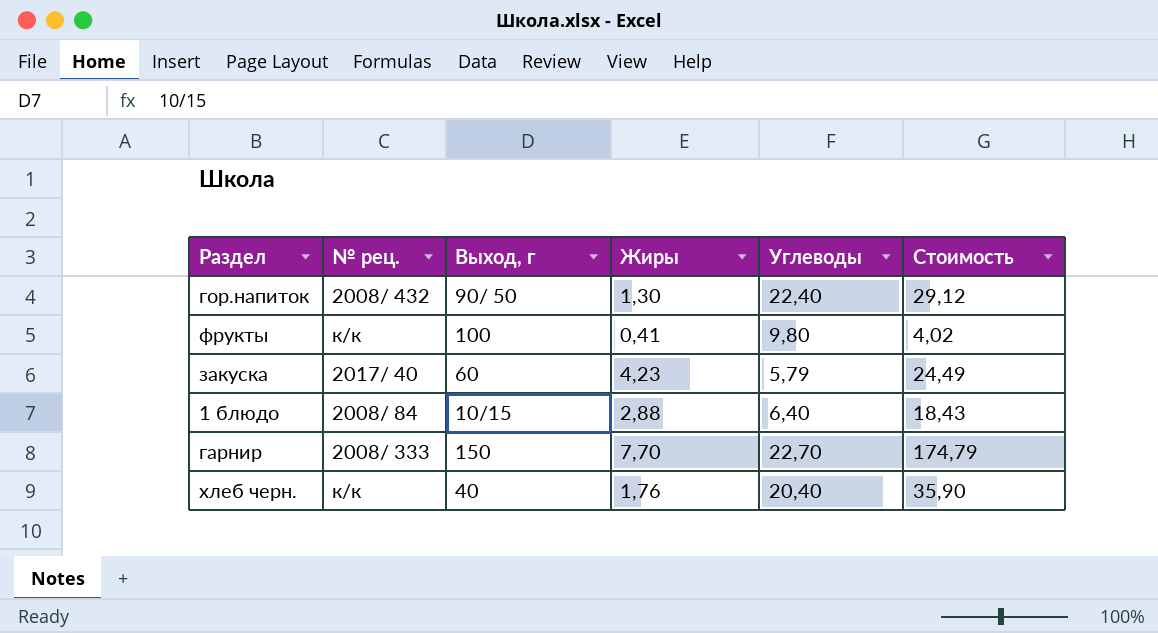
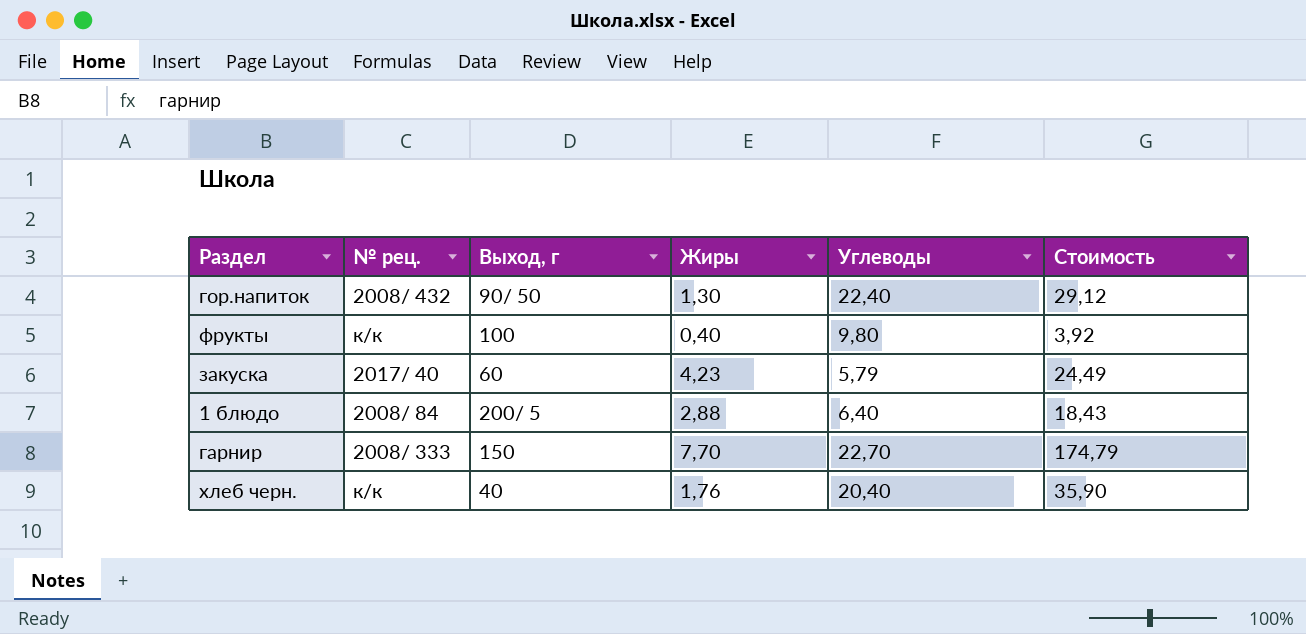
фрукты | Жиры: 0,41 -> 0,40
фрукты | Стоимость: 4,02 -> 3,92
1 блюдо | Выход, г: 10/15 -> 200/ 5

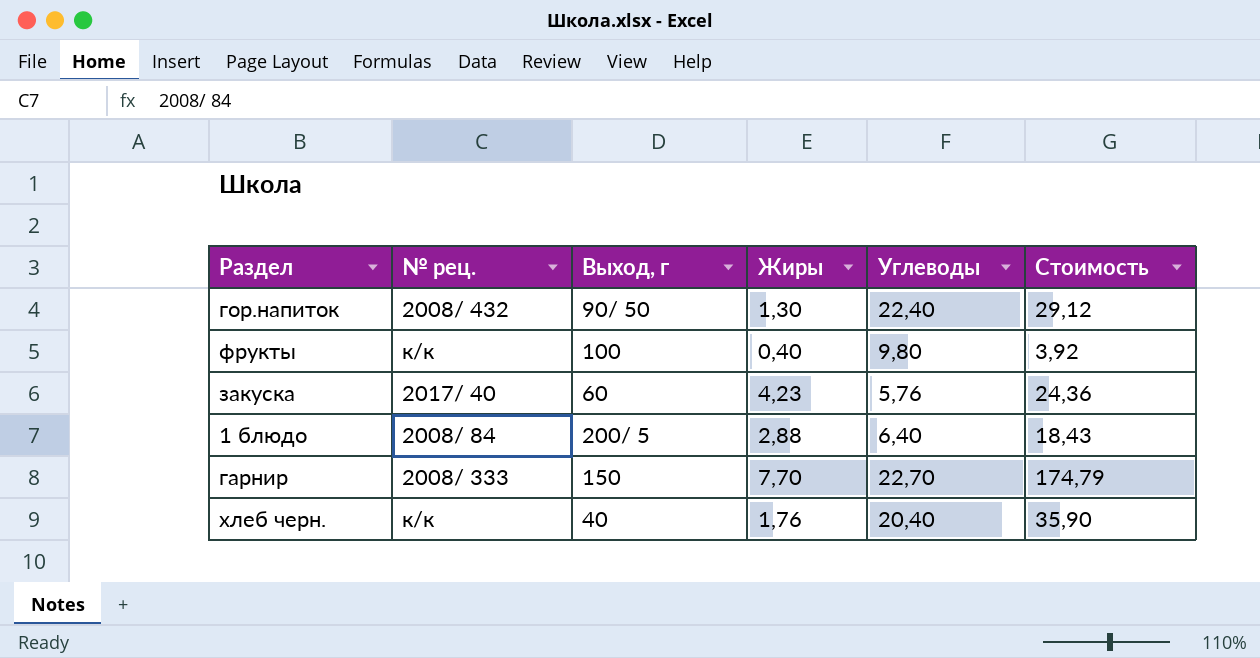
закуска | Углеводы: 5,79 -> 5,76
закуска | Стоимость: 24,49 -> 24,36

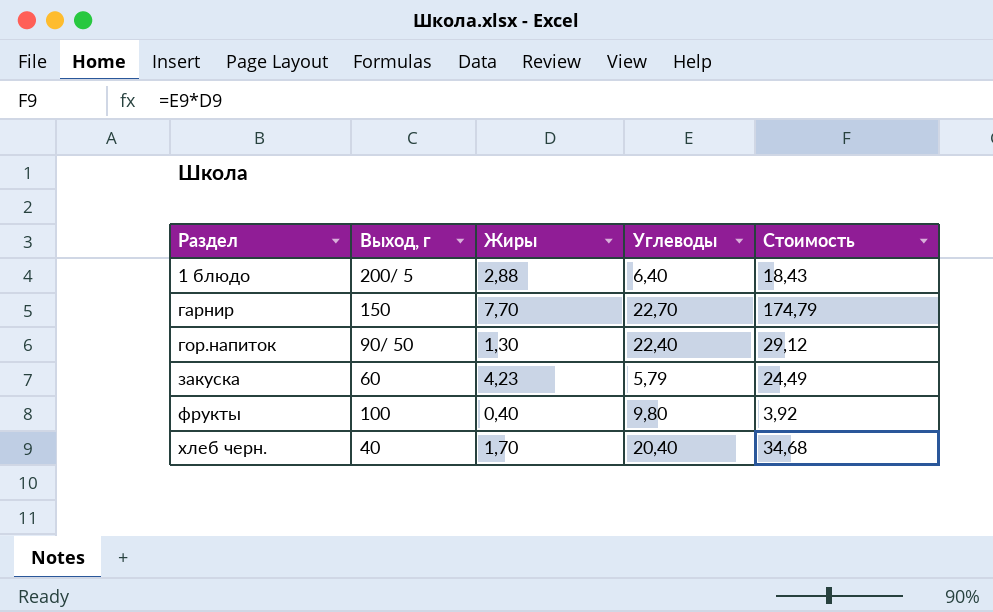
row order: none -> Раздел ascending
column № рец. | position: 2 -> none
закуска | Углеводы: 5,76 -> 5,79
закуска | Стоимость: 24,36 -> 24,49
хлеб черн. | Жиры: 1,76 -> 1,70
хлеб черн. | Стоимость: 35,90 -> 34,68

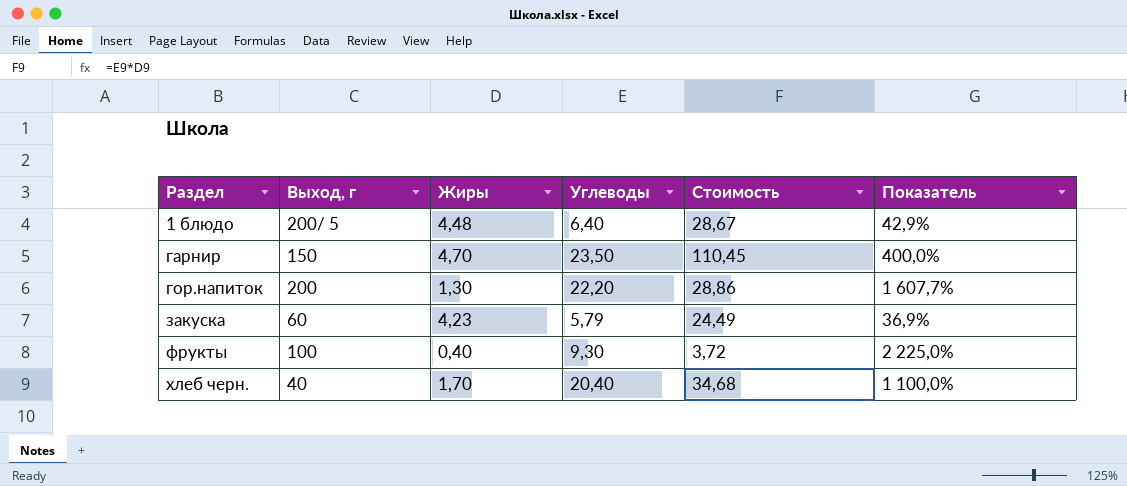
column Показатель | formula: none -> ([Углеводы] - [Жиры]) / [Жиры]
1 блюдо | Жиры: 2,88 -> 4,48
1 блюдо | Стоимость: 18,43 -> 28,67
гарнир | Жиры: 7,70 -> 4,70
гарнир | Углеводы: 22,70 -> 23,50
гарнир | Стоимость: 174,79 -> 110,45
гор.напиток | Выход, г: 90/ 50 -> 200
гор.напиток | Углеводы: 22,40 -> 22,20
гор.напиток | Стоимость: 29,12 -> 28,86
фрукты | Углеводы: 9,80 -> 9,30
фрукты | Стоимость: 3,92 -> 3,72

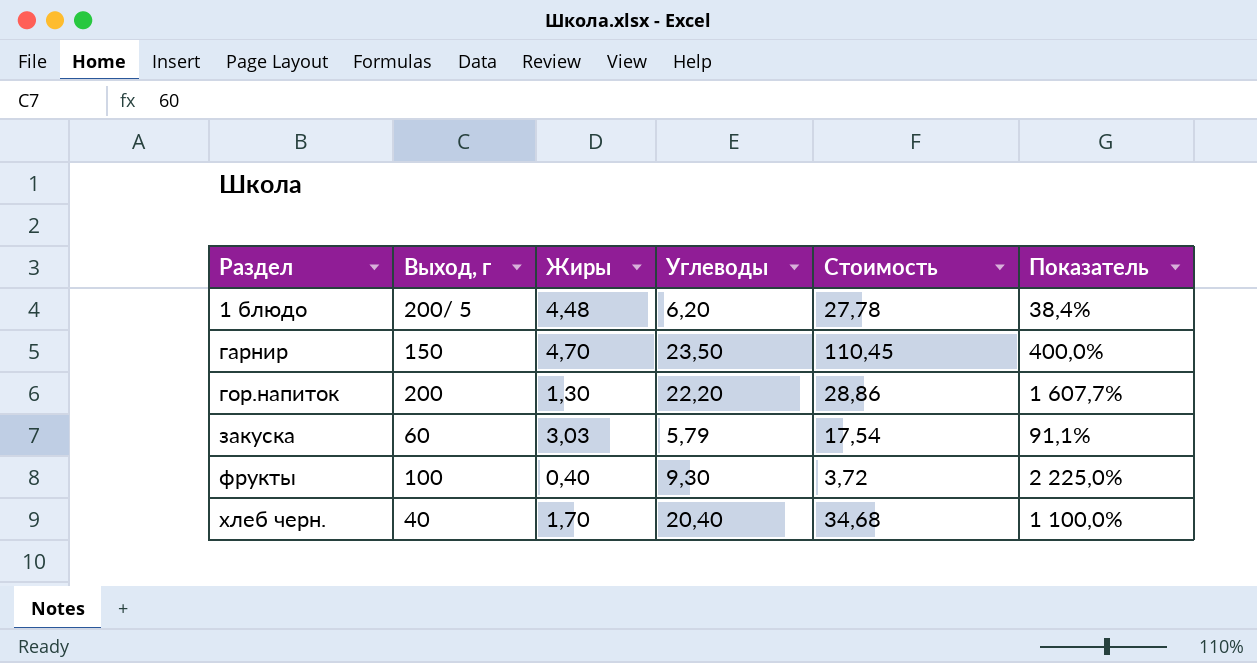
1 блюдо | Углеводы: 6,40 -> 6,20
1 блюдо | Стоимость: 28,67 -> 27,78
1 блюдо | Показатель: 42,9% -> 38,4%
закуска | Жиры: 4,23 -> 3,03
закуска | Стоимость: 24,49 -> 17,54
закуска | Показатель: 36,9% -> 91,1%

